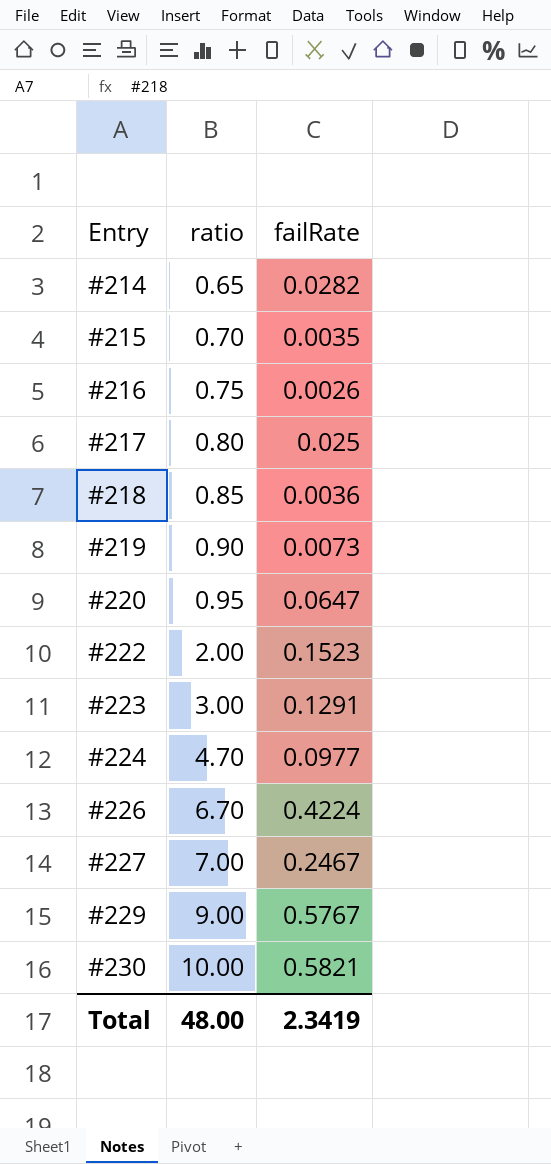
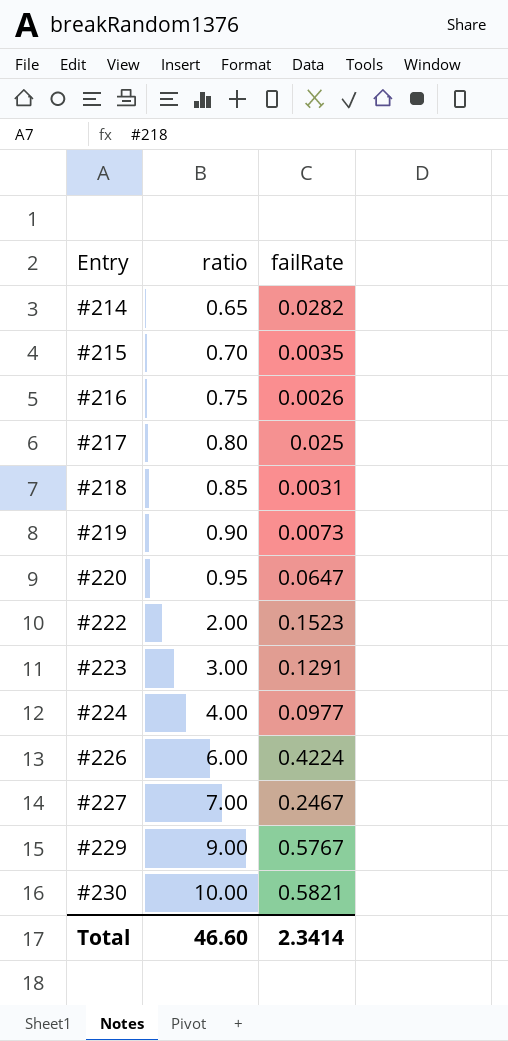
#218 | failRate: 0.0036 -> 0.0031
#224 | ratio: 4.70 -> 4.00
#226 | ratio: 6.70 -> 6.00
Total | ratio: 48.00 -> 46.60
Total | failRate: 2.3419 -> 2.3414

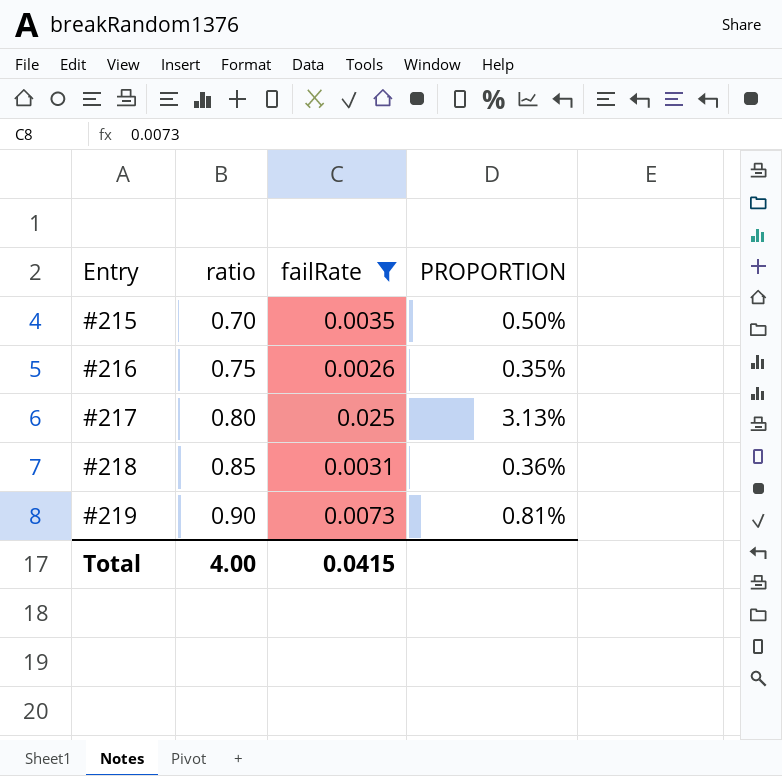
filter: none -> failRate <= 0.025
column PROPORTION | formula: none -> [failRate] / [ratio]
Total | ratio: 46.60 -> 4.00
Total | failRate: 2.3414 -> 0.0415

